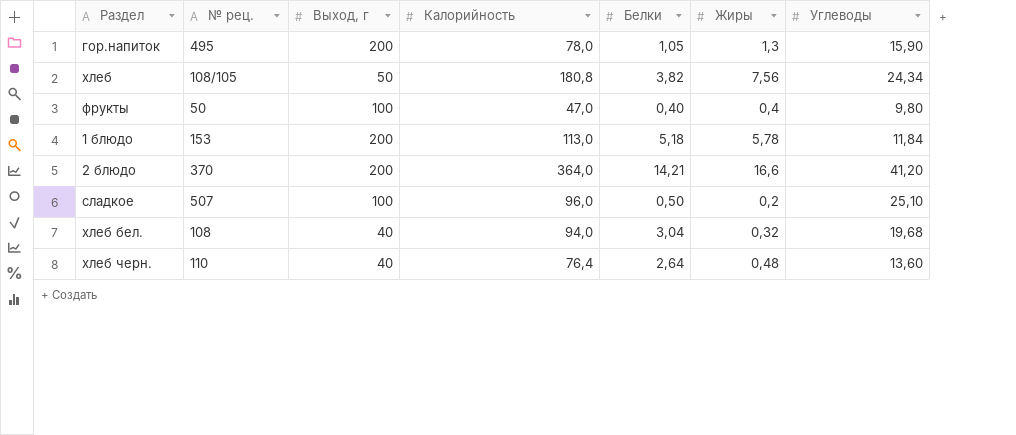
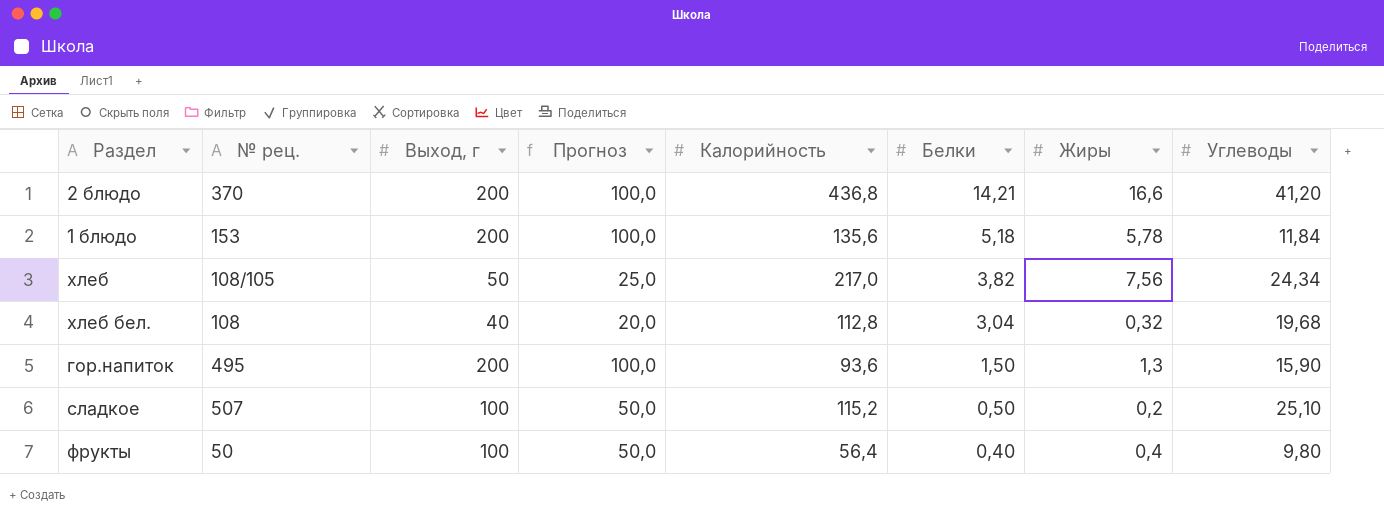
row order: none -> Белки descending
column Прогноз | formula: none -> [Выход, г] * 0,5
row хлеб черн.: 110 | 40 | 76,4 | 2,64 | 0,48 | 13,60 -> none
2 блюдо | Калорийность: 364,0 -> 436,8
1 блюдо | Калорийность: 113,0 -> 135,6
хлеб | Калорийность: 180,8 -> 217,0
хлеб бел. | Калорийность: 94,0 -> 112,8
гор.напиток | Калорийность: 78,0 -> 93,6
гор.напиток | Белки: 1,05 -> 1,50
сладкое | Калорийность: 96,0 -> 115,2
фрукты | Калорийность: 47,0 -> 56,4

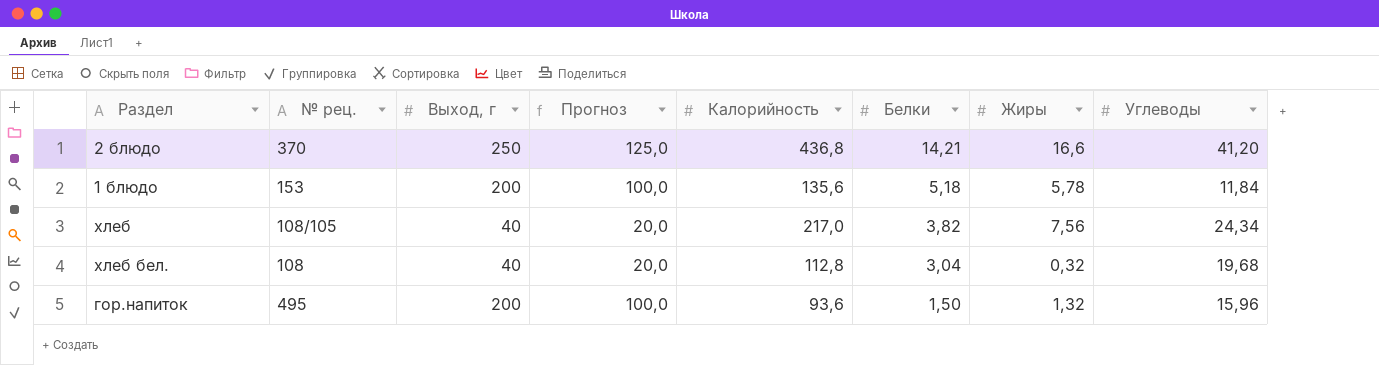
row сладкое: 507 | 100 | 50,0 | 115,2 | 0,50 | 0,2 | 25,10 -> none
row фрукты: 50 | 100 | 50,0 | 56,4 | 0,40 | 0,4 | 9,80 -> none
2 блюдо | Выход, г: 200 -> 250
2 блюдо | Прогноз: 100,0 -> 125,0
хлеб | Выход, г: 50 -> 40
хлеб | Прогноз: 25,0 -> 20,0
гор.напиток | Жиры: 1,3 -> 1,32
гор.напиток | Углеводы: 15,90 -> 15,96

